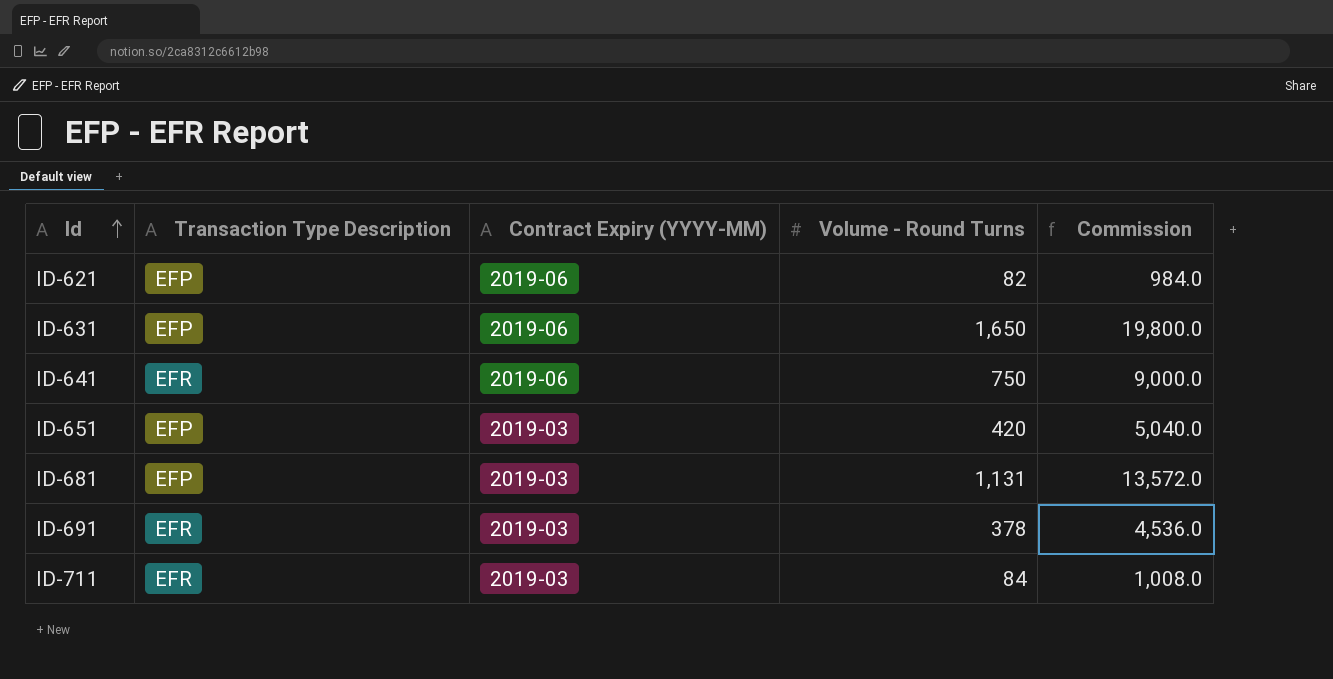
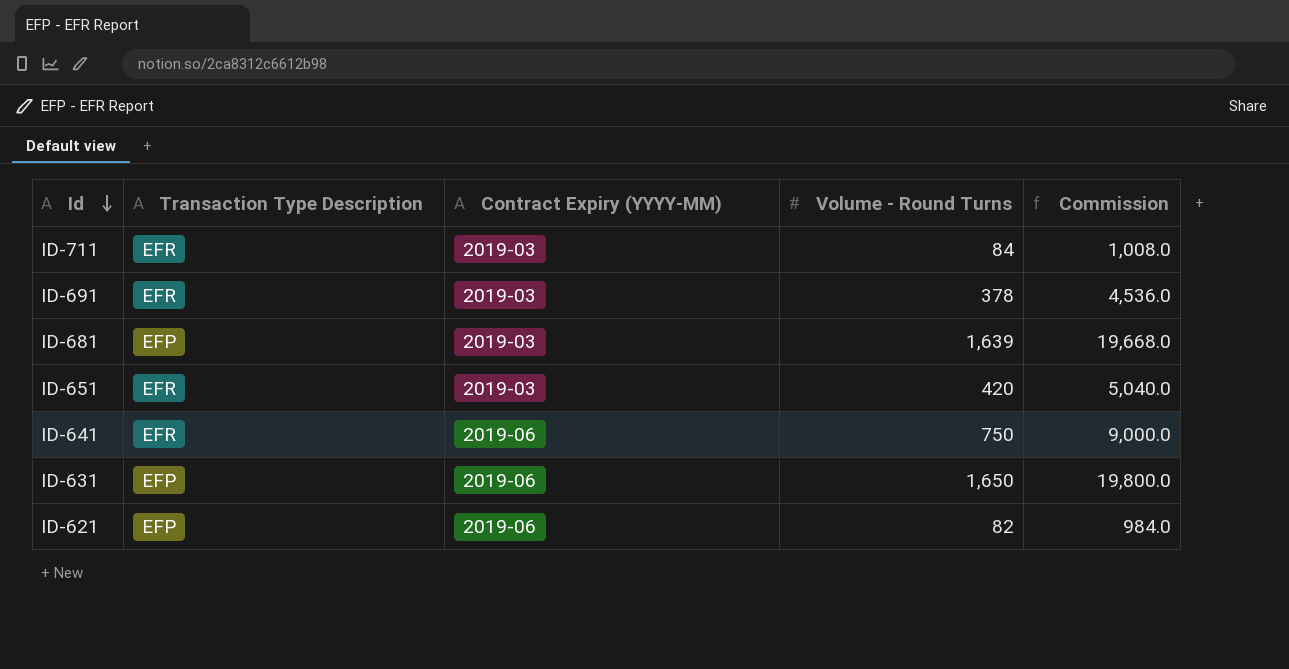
row order: Id ascending -> Id descending
ID-681 | Volume - Round Turns: 1,131 -> 1,639
ID-681 | Commission: 13,572.0 -> 19,668.0
ID-651 | Transaction Type Description: EFP -> EFR

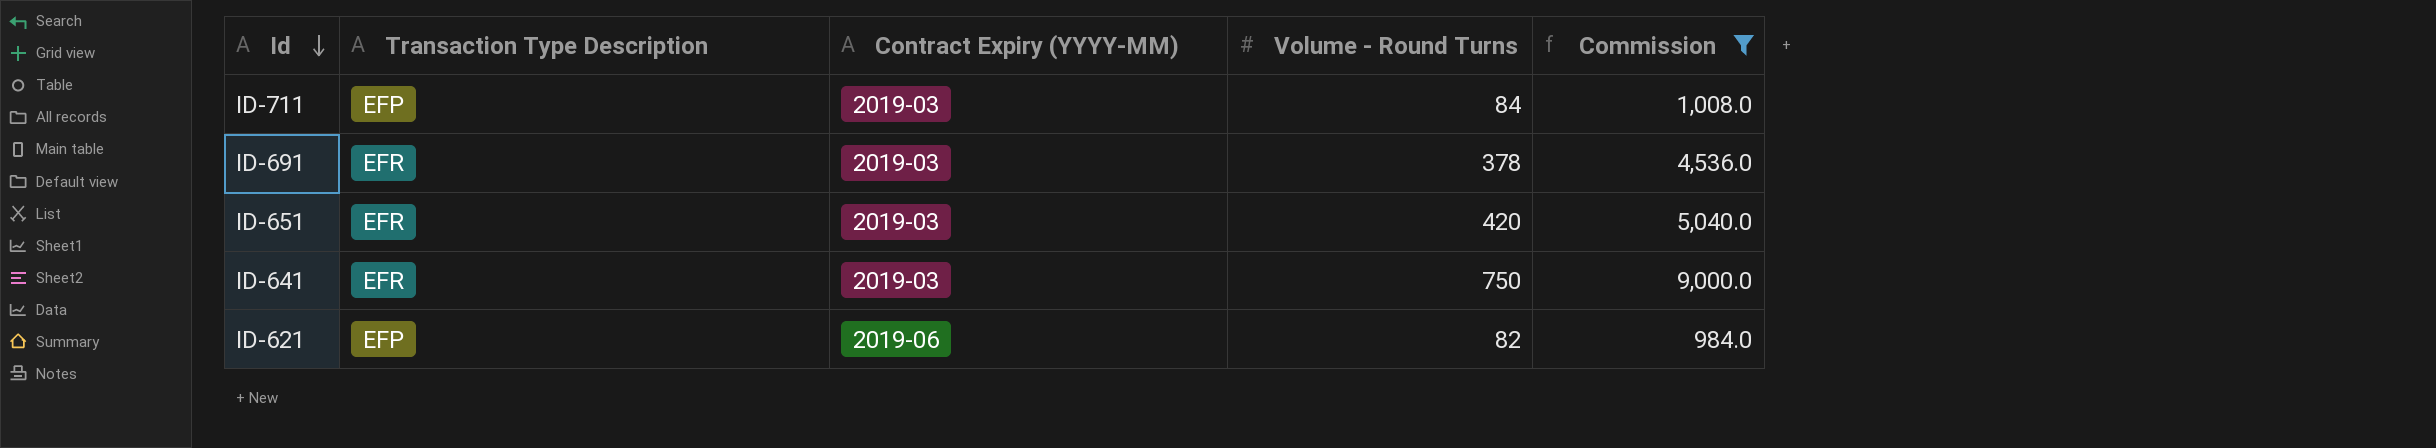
filter: none -> Commission <= 9,000.0
ID-711 | Transaction Type Description: EFR -> EFP
ID-641 | Contract Expiry (YYYY-MM): 2019-06 -> 2019-03

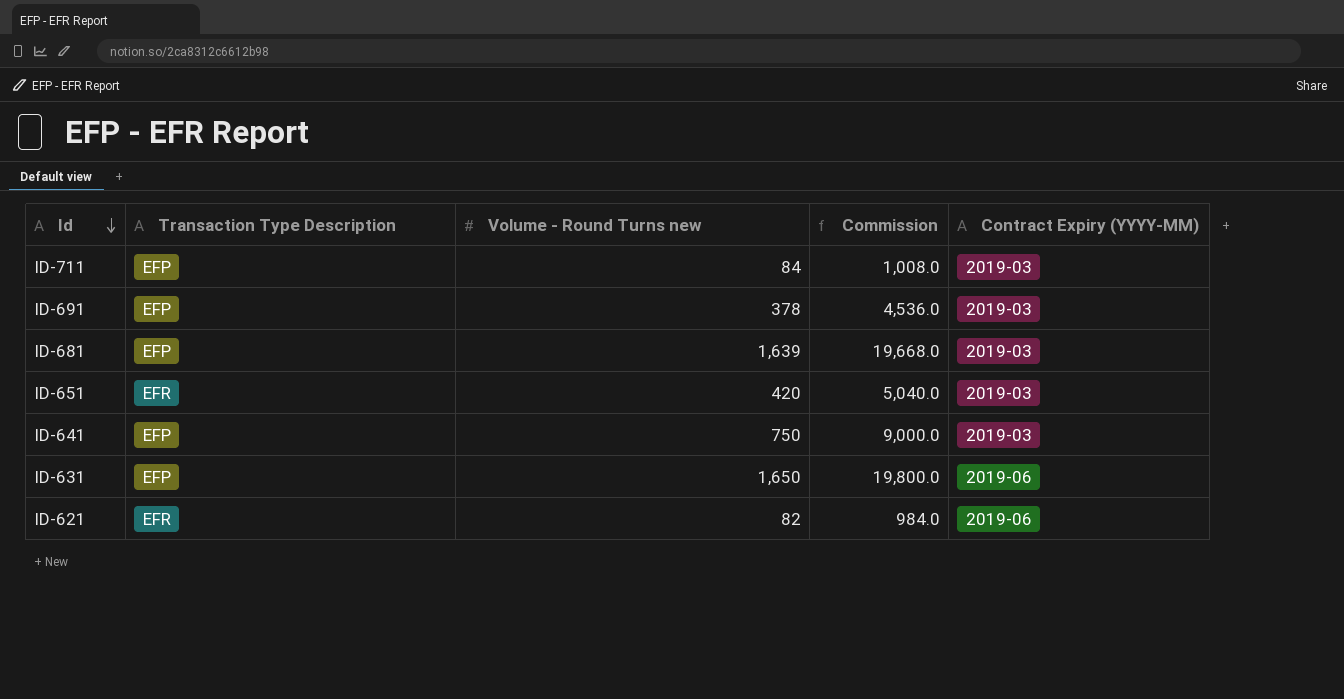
filter: Commission <= 9,000.0 -> none
column name: Volume - Round Turns -> Volume - Round Turns new
column Contract Expiry (YYYY-MM) | position: 3 -> 5
ID-691 | Transaction Type Description: EFR -> EFP
ID-641 | Transaction Type Description: EFR -> EFP
ID-621 | Transaction Type Description: EFP -> EFR

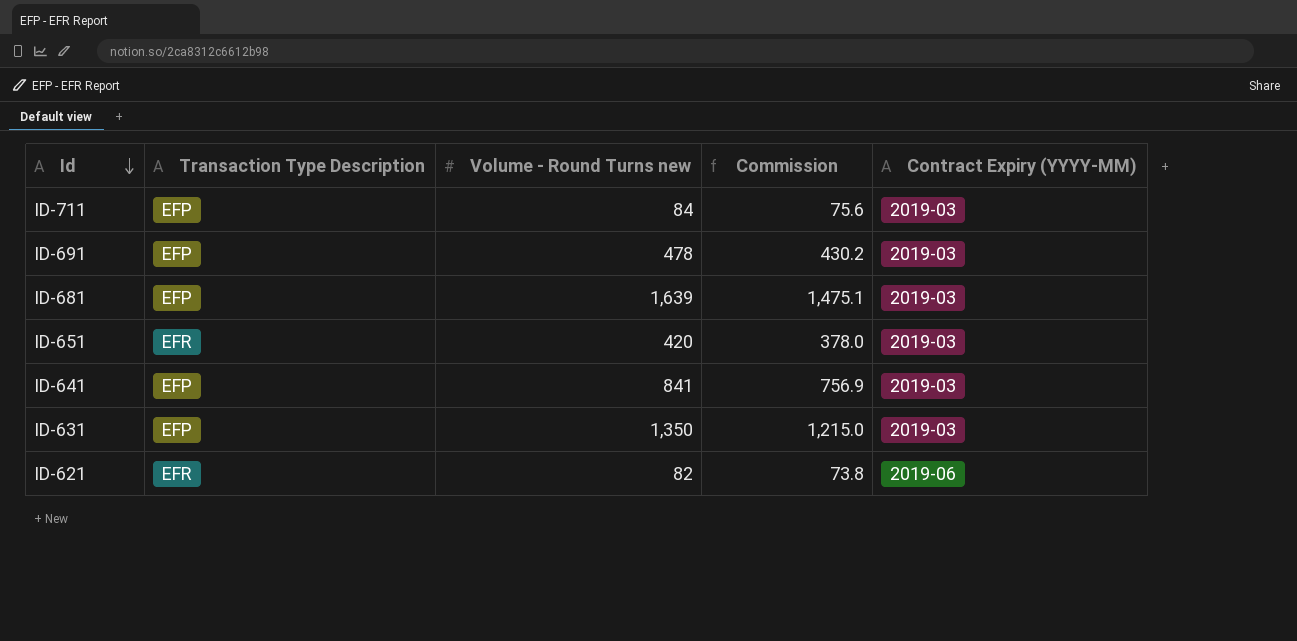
column Commission | formula: [Volume - Round Turns new] * 12 -> [Volume - Round Turns new] * 0.9
ID-691 | Volume - Round Turns new: 378 -> 478
ID-641 | Volume - Round Turns new: 750 -> 841
ID-631 | Volume - Round Turns new: 1,650 -> 1,350
ID-631 | Contract Expiry (YYYY-MM): 2019-06 -> 2019-03

